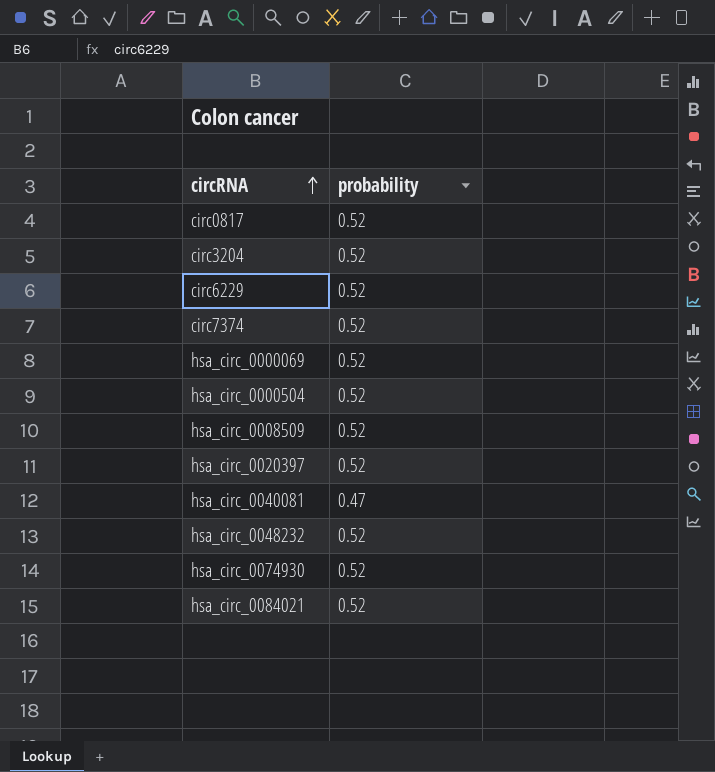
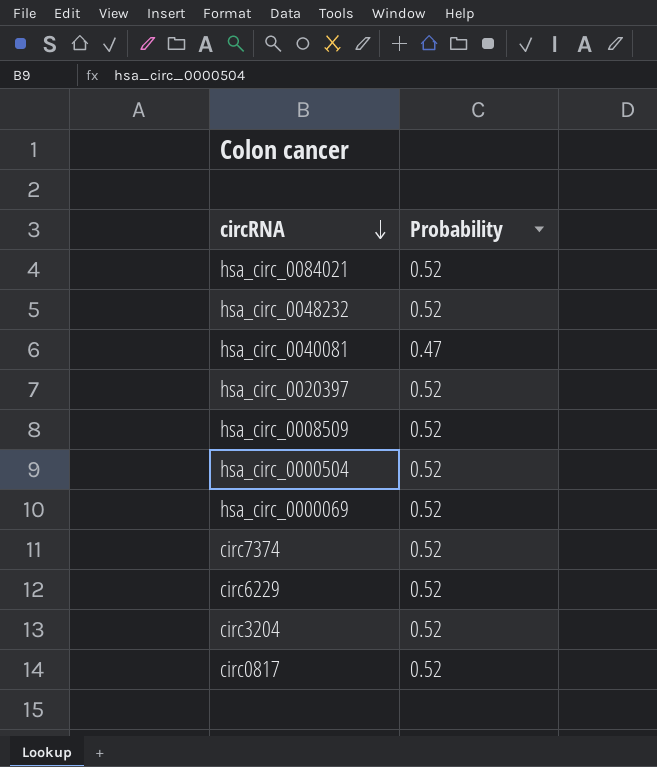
row order: circRNA ascending -> circRNA descending
column name: probability -> Probability
row hsa_circ_0074930: 0.52 -> none

